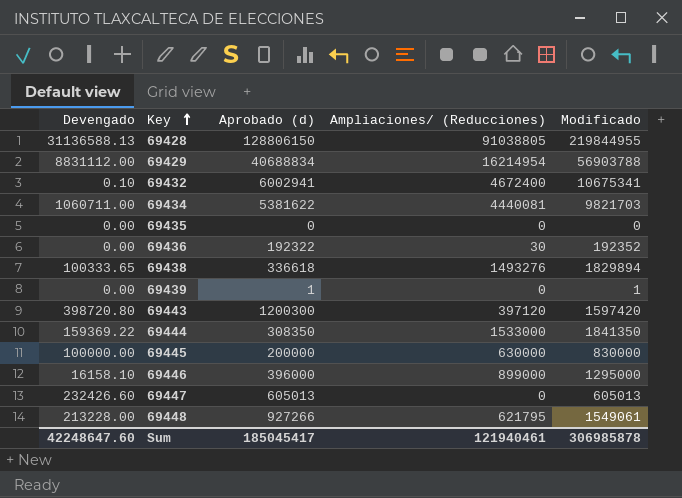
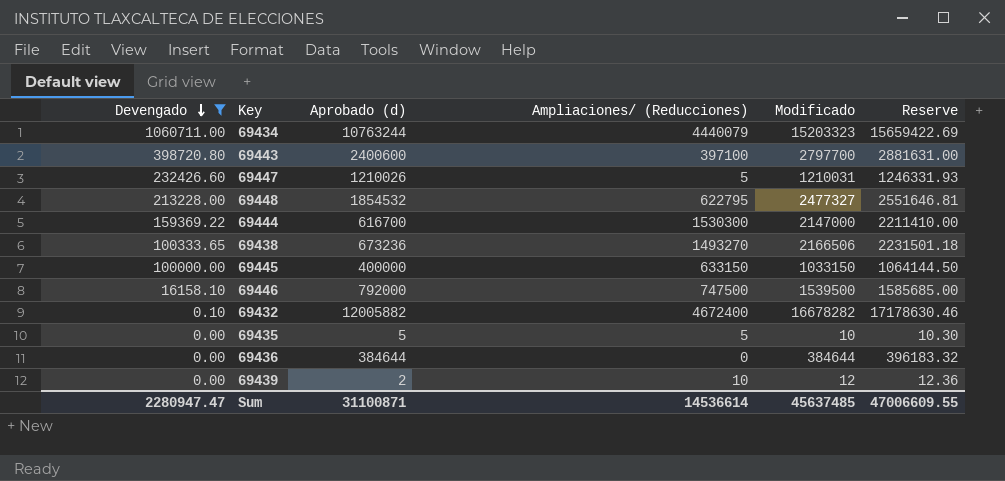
filter: none -> Devengado <= 1060711.00
row order: Key ascending -> Devengado descending
column Reserve | formula: none -> [Modificado] * 1.03
69434 | Aprobado (d): 5381622 -> 10763244
69434 | Ampliaciones/ (Reducciones): 4440081 -> 4440079
69434 | Modificado: 9821703 -> 15203323
69443 | Aprobado (d): 1200300 -> 2400600
69443 | Ampliaciones/ (Reducciones): 397120 -> 397100
69443 | Modificado: 1597420 -> 2797700
69447 | Aprobado (d): 605013 -> 1210026
69447 | Ampliaciones/ (Reducciones): 0 -> 5
69447 | Modificado: 605013 -> 1210031
69448 | Aprobado (d): 927266 -> 1854532
69448 | Ampliaciones/ (Reducciones): 621795 -> 622795
69448 | Modificado: 1549061 -> 2477327
69444 | Aprobado (d): 308350 -> 616700
69444 | Ampliaciones/ (Reducciones): 1533000 -> 1530300
69444 | Modificado: 1841350 -> 2147000
69438 | Aprobado (d): 336618 -> 673236
69438 | Ampliaciones/ (Reducciones): 1493276 -> 1493270
69438 | Modificado: 1829894 -> 2166506
69445 | Aprobado (d): 200000 -> 400000
69445 | Ampliaciones/ (Reducciones): 630000 -> 633150
69445 | Modificado: 830000 -> 1033150
69446 | Aprobado (d): 396000 -> 792000
69446 | Ampliaciones/ (Reducciones): 899000 -> 747500
69446 | Modificado: 1295000 -> 1539500
69432 | Aprobado (d): 6002941 -> 12005882
69432 | Modificado: 10675341 -> 16678282
69435 | Aprobado (d): 0 -> 5
69435 | Ampliaciones/ (Reducciones): 0 -> 5
69435 | Modificado: 0 -> 10
69436 | Aprobado (d): 192322 -> 384644
69436 | Ampliaciones/ (Reducciones): 30 -> 0
69436 | Modificado: 192352 -> 384644
69439 | Aprobado (d): 1 -> 2
69439 | Ampliaciones/ (Reducciones): 0 -> 10
69439 | Modificado: 1 -> 12
Sum | Devengado: 42248647.60 -> 2280947.47
Sum | Aprobado (d): 185045417 -> 31100871
Sum | Ampliaciones/ (Reducciones): 121940461 -> 14536614
Sum | Modificado: 306985878 -> 45637485

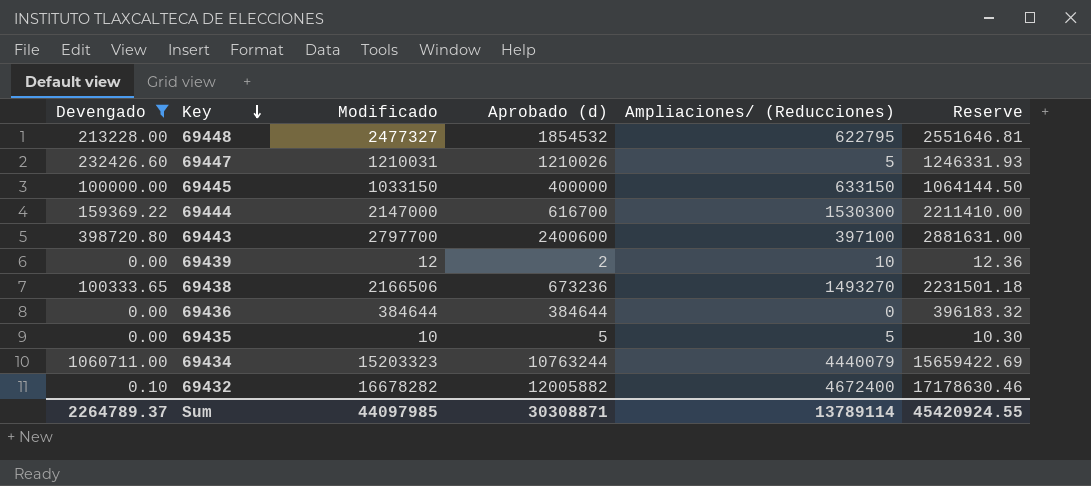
row order: Devengado descending -> Key descending
column Modificado | position: 5 -> 3
row 69446: 16158.10 | 792000 | 747500 | 1539500 | 1585685.00 -> none
Sum | Devengado: 2280947.47 -> 2264789.37
Sum | Modificado: 45637485 -> 44097985
Sum | Aprobado (d): 31100871 -> 30308871
Sum | Ampliaciones/ (Reducciones): 14536614 -> 13789114
Sum | Reserve: 47006609.55 -> 45420924.55

